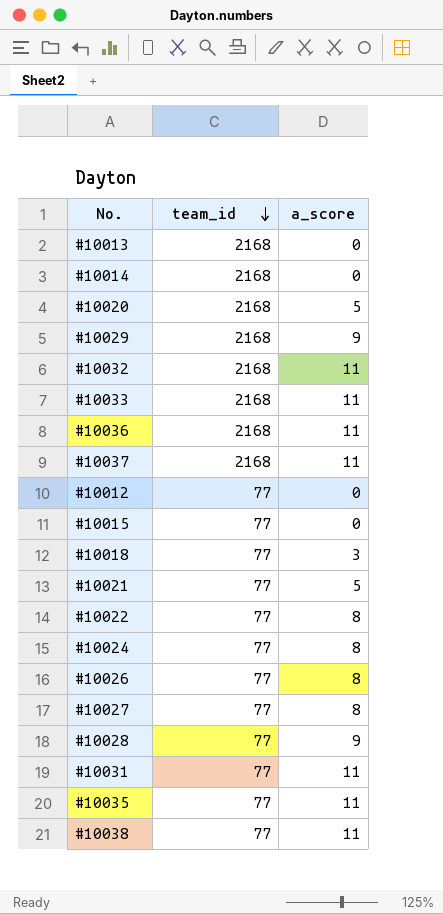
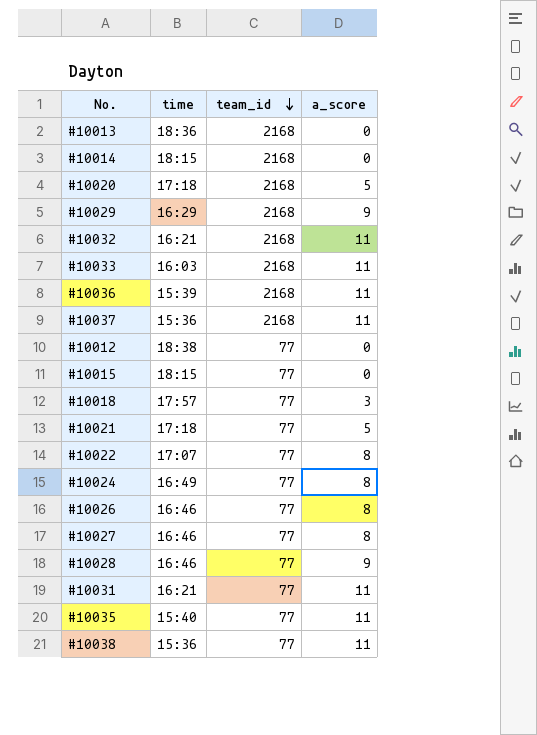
column time | position: none -> 2

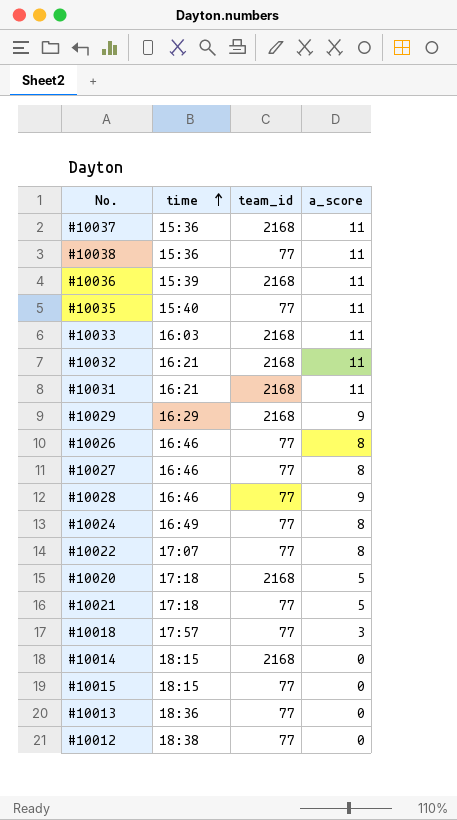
row order: team_id descending -> time ascending
#10031 | team_id: 77 -> 2168
#10013 | team_id: 2168 -> 77

